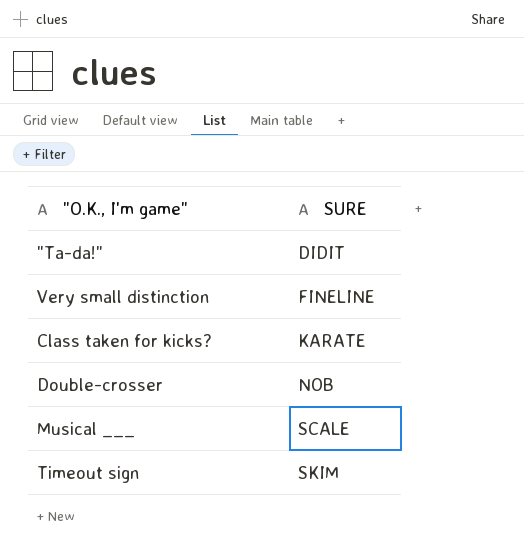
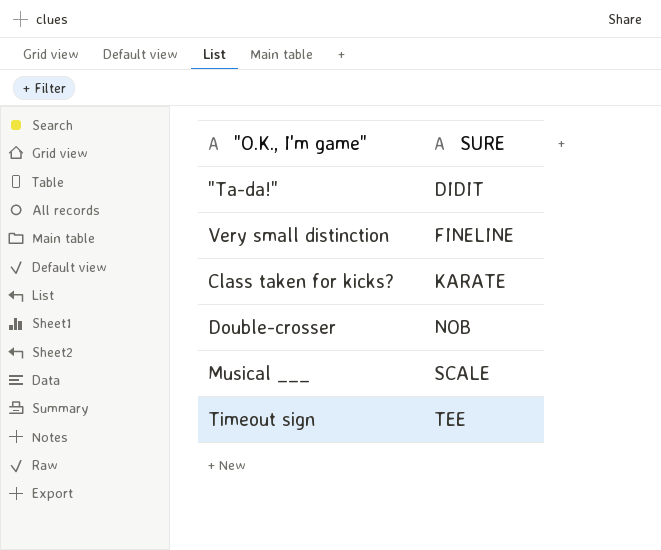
Timeout sign | SURE: SKIM -> TEE

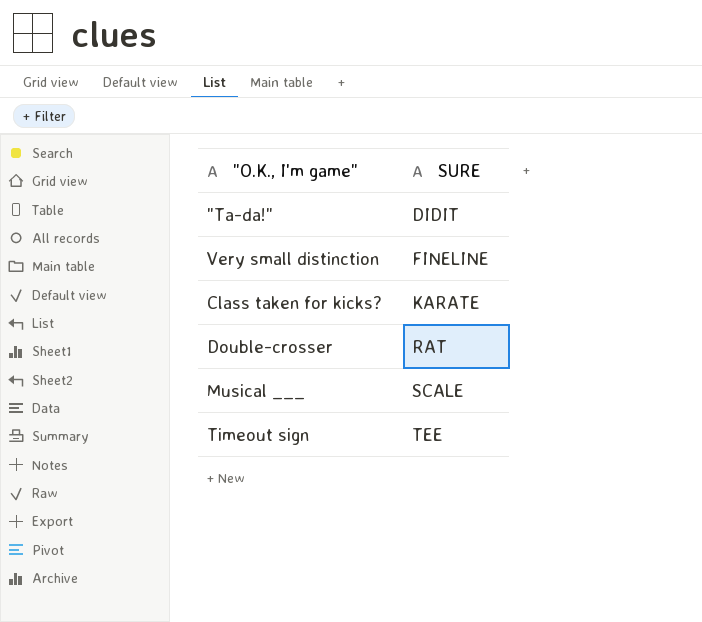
Double-crosser | SURE: NOB -> RAT

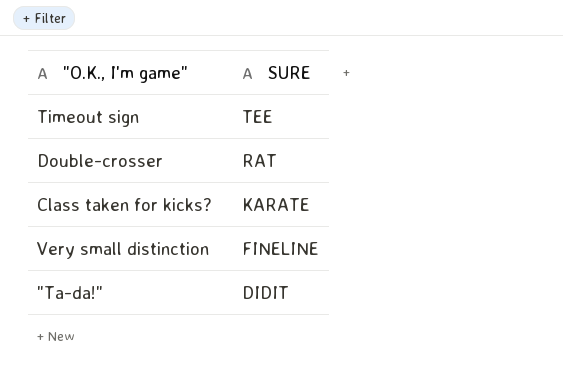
row order: SURE ascending -> SURE descending
row Musical ___: SCALE -> none

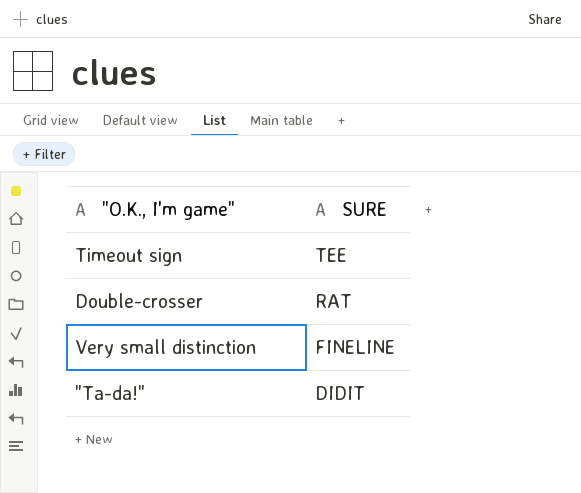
row Class taken for kicks?: KARATE -> none

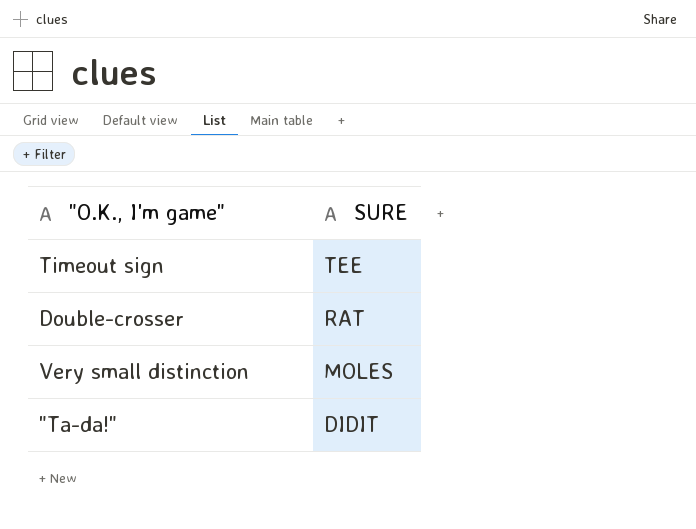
Very small distinction | SURE: FINELINE -> MOLES

